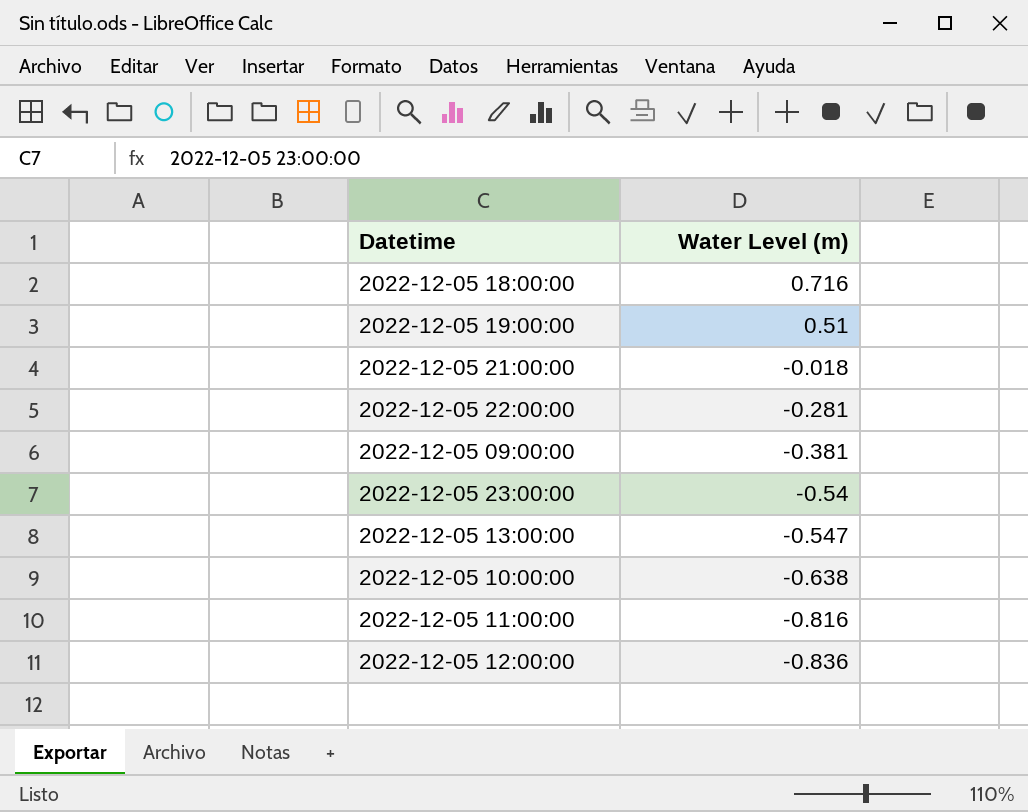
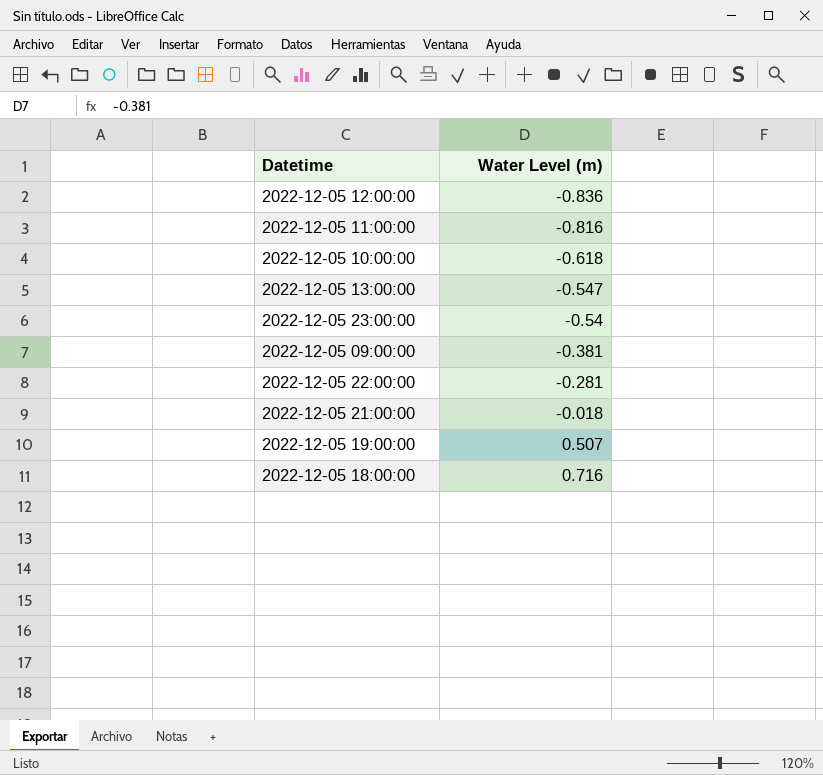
row order: Water Level (m) descending -> Water Level (m) ascending
2022-12-05 10:00:00 | Water Level (m): -0.638 -> -0.618
2022-12-05 19:00:00 | Water Level (m): 0.51 -> 0.507

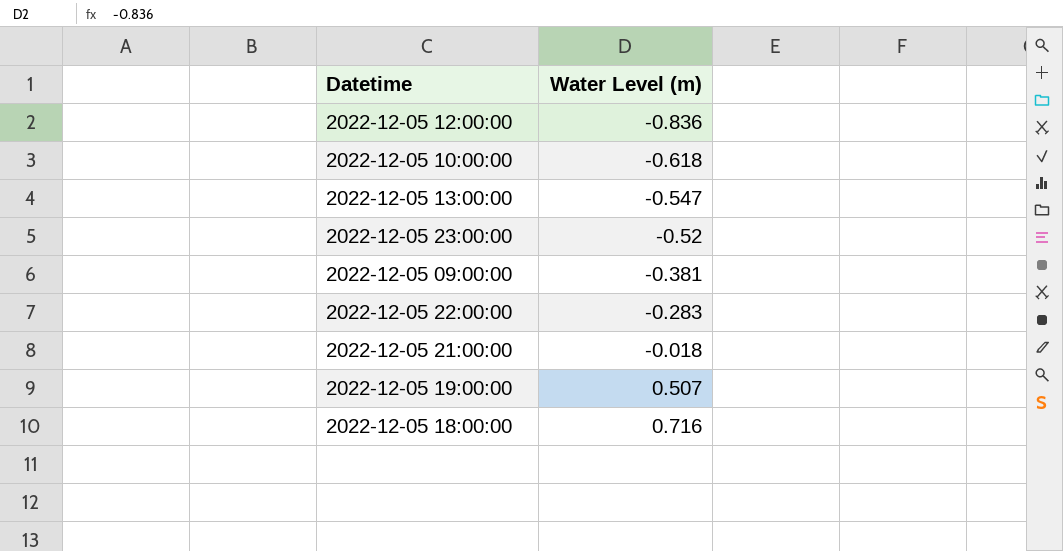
row 2022-12-05 11:00:00: -0.816 -> none
2022-12-05 23:00:00 | Water Level (m): -0.54 -> -0.52
2022-12-05 22:00:00 | Water Level (m): -0.281 -> -0.283

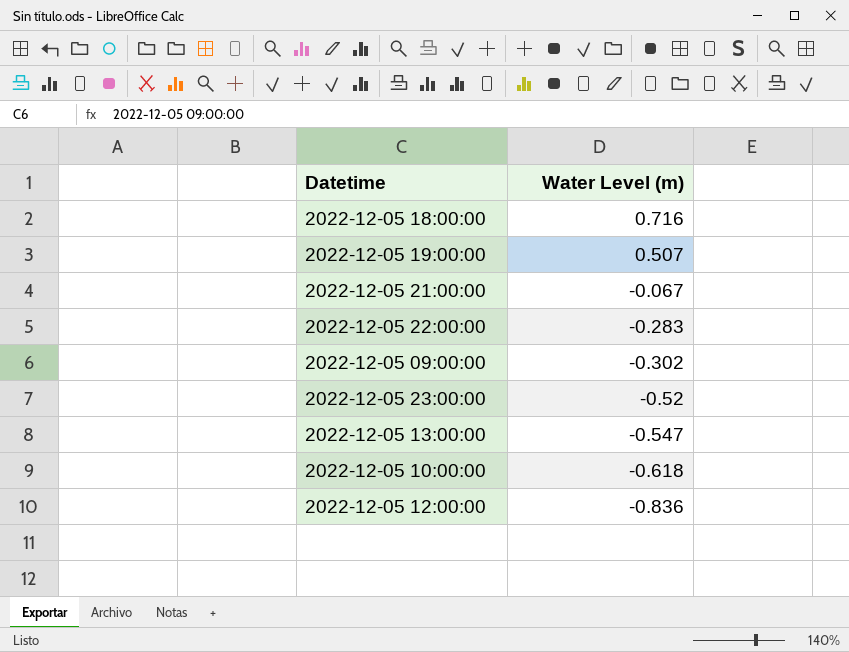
row order: Water Level (m) ascending -> Water Level (m) descending
2022-12-05 21:00:00 | Water Level (m): -0.018 -> -0.067
2022-12-05 09:00:00 | Water Level (m): -0.381 -> -0.302

